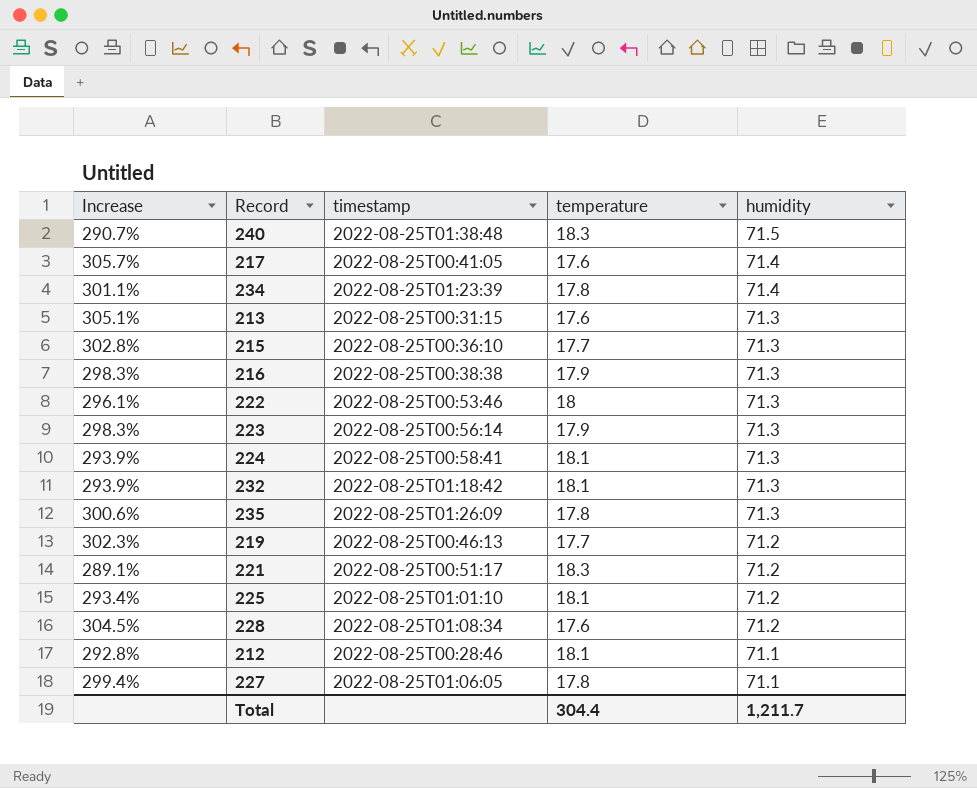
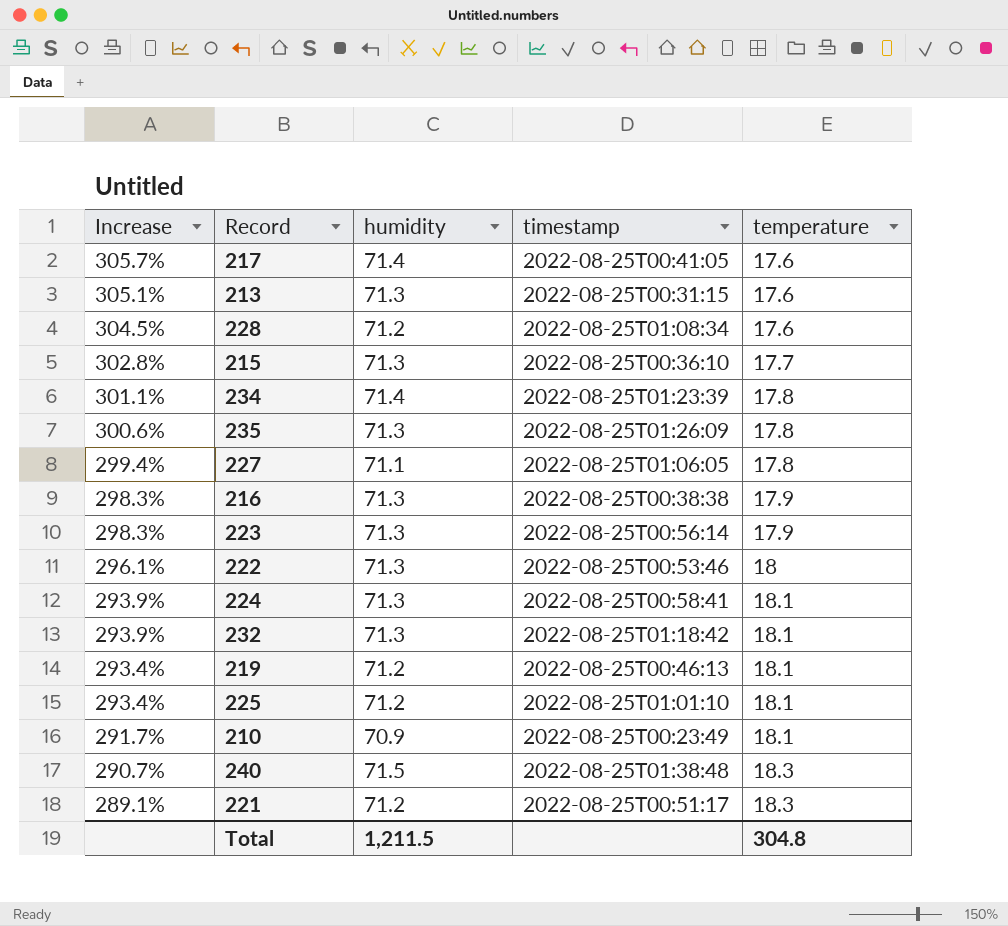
row order: humidity descending -> Increase descending
column humidity | position: 5 -> 3
row 212: 292.8% | 2022-08-25T00:28:46 | 18.1 | 71.1 -> none
219 | Increase: 302.3% -> 293.4%
219 | temperature: 17.7 -> 18.1
row 210: none -> 291.7% | 70.9 | 2022-08-25T00:23:49 | 18.1
Total | humidity: 1,211.7 -> 1,211.5
Total | temperature: 304.4 -> 304.8

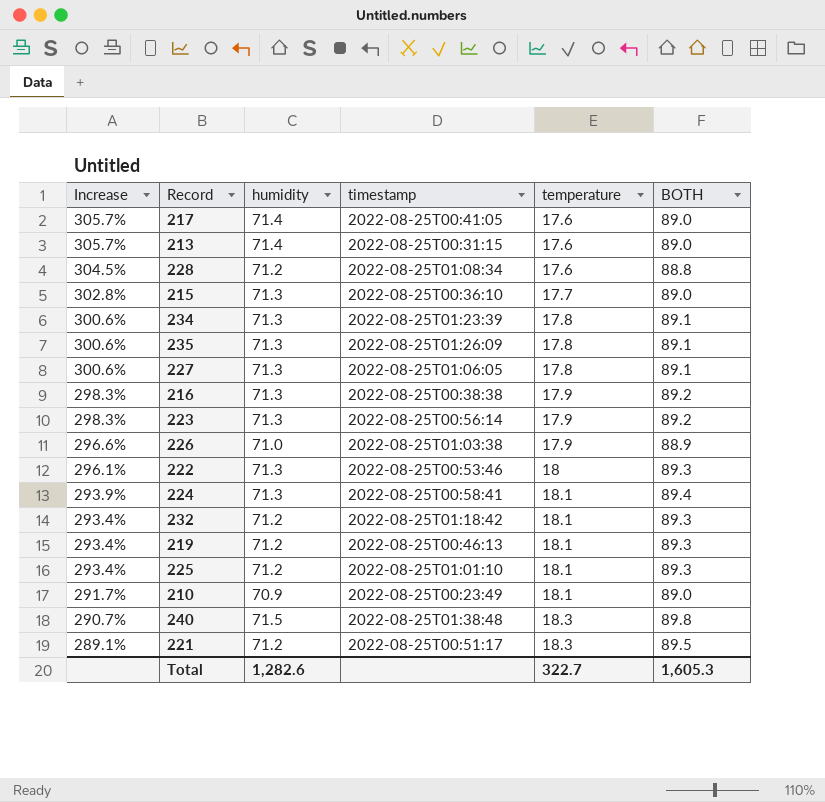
column BOTH | formula: none -> [humidity] + [temperature]
213 | Increase: 305.1% -> 305.7%
213 | humidity: 71.3 -> 71.4
234 | Increase: 301.1% -> 300.6%
234 | humidity: 71.4 -> 71.3
227 | Increase: 299.4% -> 300.6%
227 | humidity: 71.1 -> 71.3
row 226: none -> 296.6% | 71.0 | 2022-08-25T01:03:38 | 17.9 | 88.9
232 | Increase: 293.9% -> 293.4%
232 | humidity: 71.3 -> 71.2
Total | humidity: 1,211.5 -> 1,282.6
Total | temperature: 304.8 -> 322.7

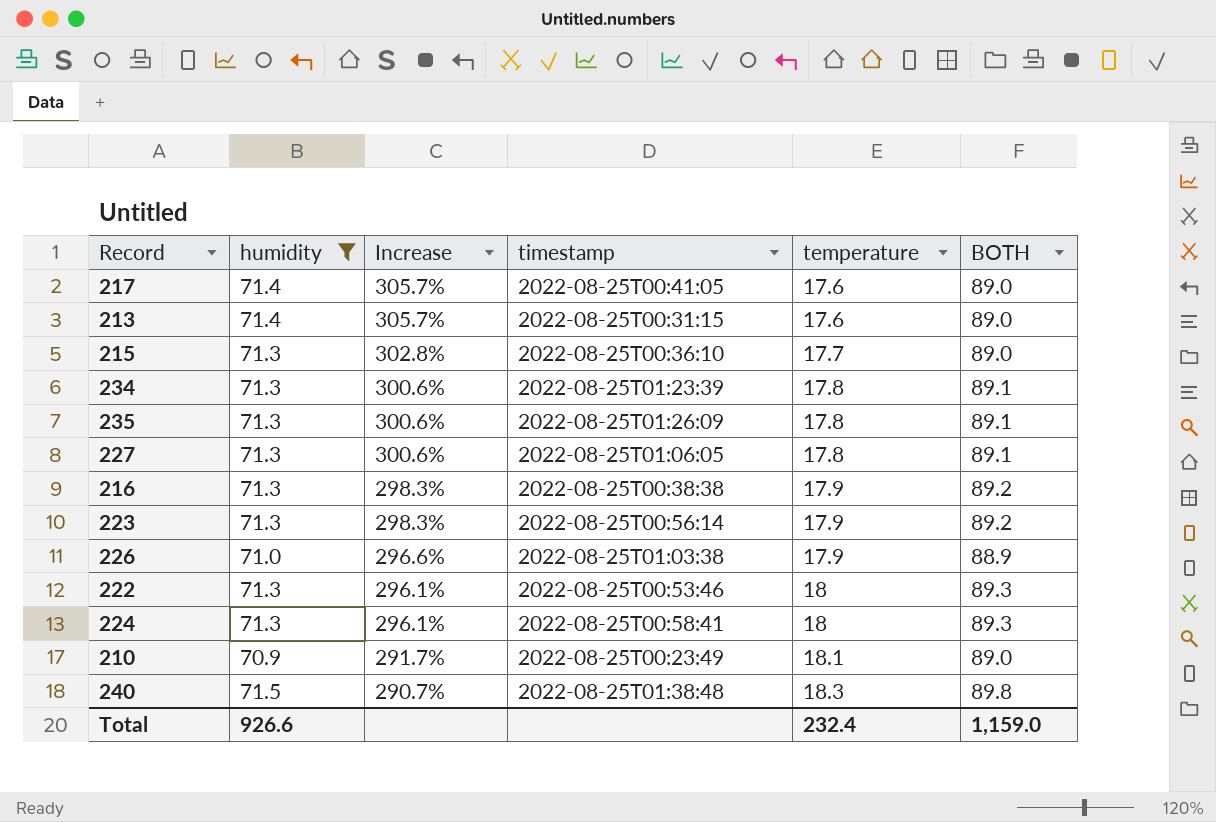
filter: none -> humidity != 71.2
column Increase | position: 1 -> 3
224 | Increase: 293.9% -> 296.1%
224 | temperature: 18.1 -> 18
224 | BOTH: 89.4 -> 89.3
Total | humidity: 1,282.6 -> 926.6
Total | temperature: 322.7 -> 232.4
Total | BOTH: 1,605.3 -> 1,159.0

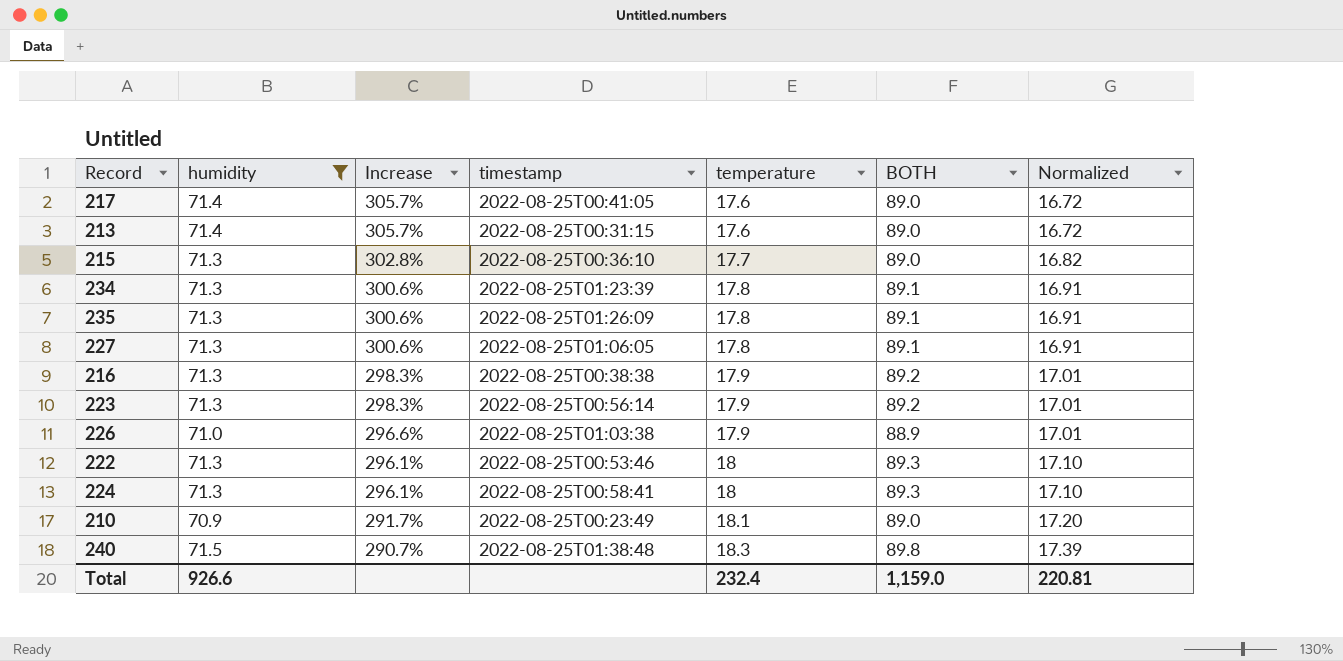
column Normalized | formula: none -> [temperature] * 0.95

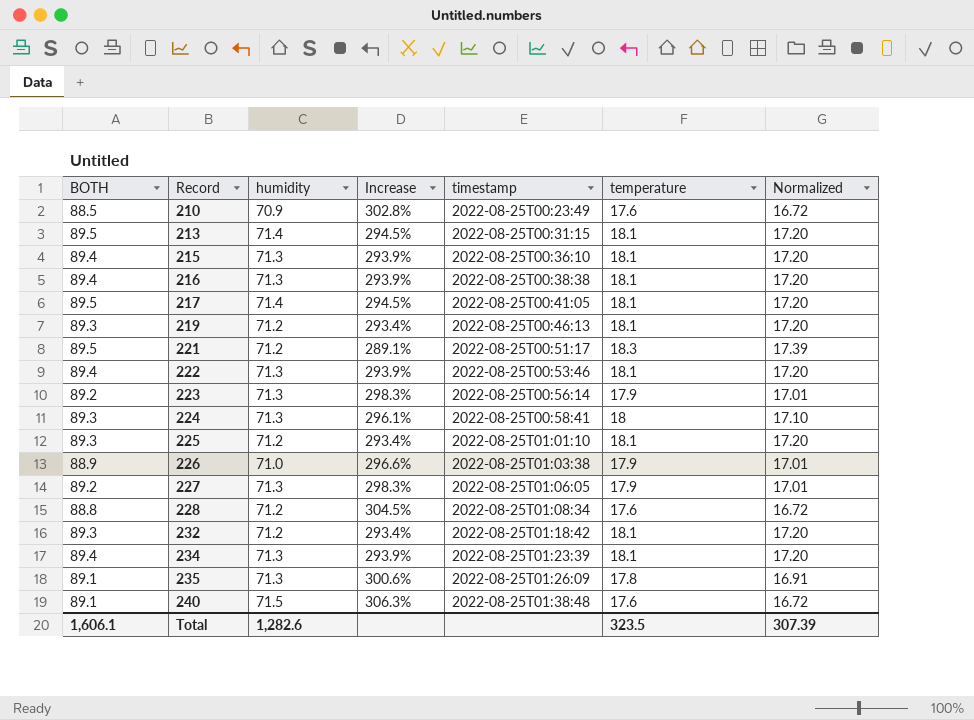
filter: humidity != 71.2 -> none
row order: Increase descending -> Record ascending
column BOTH | position: 6 -> 1
210 | BOTH: 89.0 -> 88.5
210 | Increase: 291.7% -> 302.8%
210 | temperature: 18.1 -> 17.6
210 | Normalized: 17.20 -> 16.72
213 | BOTH: 89.0 -> 89.5
213 | Increase: 305.7% -> 294.5%
213 | temperature: 17.6 -> 18.1
213 | Normalized: 16.72 -> 17.20
215 | BOTH: 89.0 -> 89.4
215 | Increase: 302.8% -> 293.9%
215 | temperature: 17.7 -> 18.1
215 | Normalized: 16.82 -> 17.20
216 | BOTH: 89.2 -> 89.4
216 | Increase: 298.3% -> 293.9%
216 | temperature: 17.9 -> 18.1
216 | Normalized: 17.01 -> 17.20
217 | BOTH: 89.0 -> 89.5
217 | Increase: 305.7% -> 294.5%
217 | temperature: 17.6 -> 18.1
217 | Normalized: 16.72 -> 17.20
222 | BOTH: 89.3 -> 89.4
222 | Increase: 296.1% -> 293.9%
222 | temperature: 18 -> 18.1
222 | Normalized: 17.10 -> 17.20
227 | BOTH: 89.1 -> 89.2
227 | Increase: 300.6% -> 298.3%
227 | temperature: 17.8 -> 17.9
227 | Normalized: 16.91 -> 17.01
234 | BOTH: 89.1 -> 89.4
234 | Increase: 300.6% -> 293.9%
234 | temperature: 17.8 -> 18.1
234 | Normalized: 16.91 -> 17.20
240 | BOTH: 89.8 -> 89.1
240 | Increase: 290.7% -> 306.3%
240 | temperature: 18.3 -> 17.6
240 | Normalized: 17.39 -> 16.72
Total | BOTH: 1,159.0 -> 1,606.1
Total | humidity: 926.6 -> 1,282.6
Total | temperature: 232.4 -> 323.5
Total | Normalized: 220.81 -> 307.39

